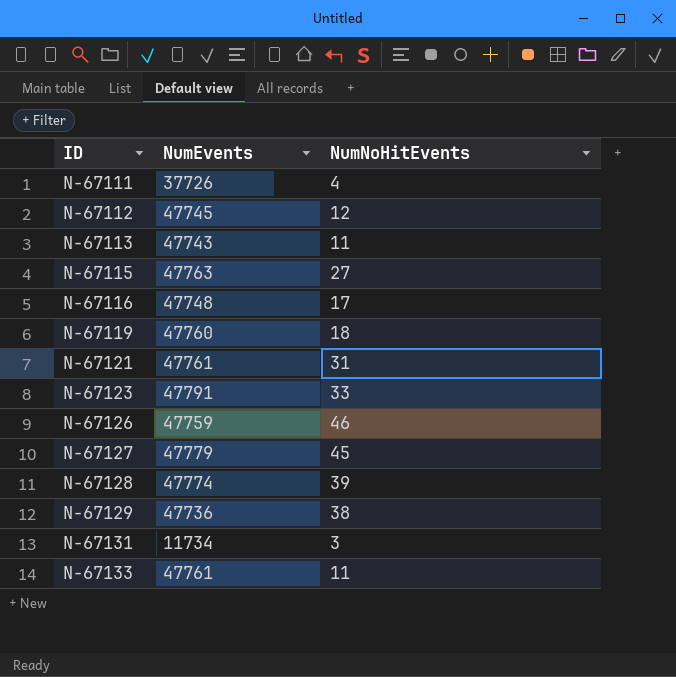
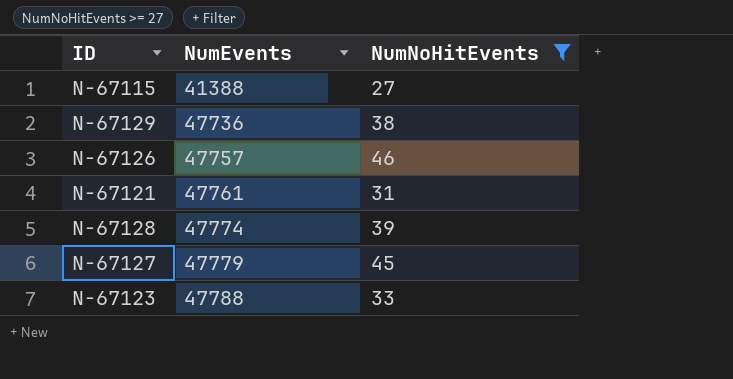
filter: none -> NumNoHitEvents >= 27
row order: ID ascending -> NumEvents ascending
N-67115 | NumEvents: 47763 -> 41388
N-67126 | NumEvents: 47759 -> 47757
N-67123 | NumEvents: 47791 -> 47788

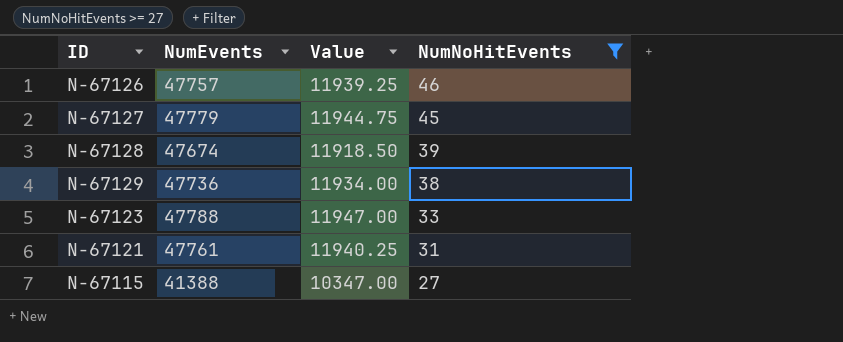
row order: NumEvents ascending -> NumNoHitEvents descending
column Value | formula: none -> [NumEvents] * 0.25
N-67128 | NumEvents: 47774 -> 47674

